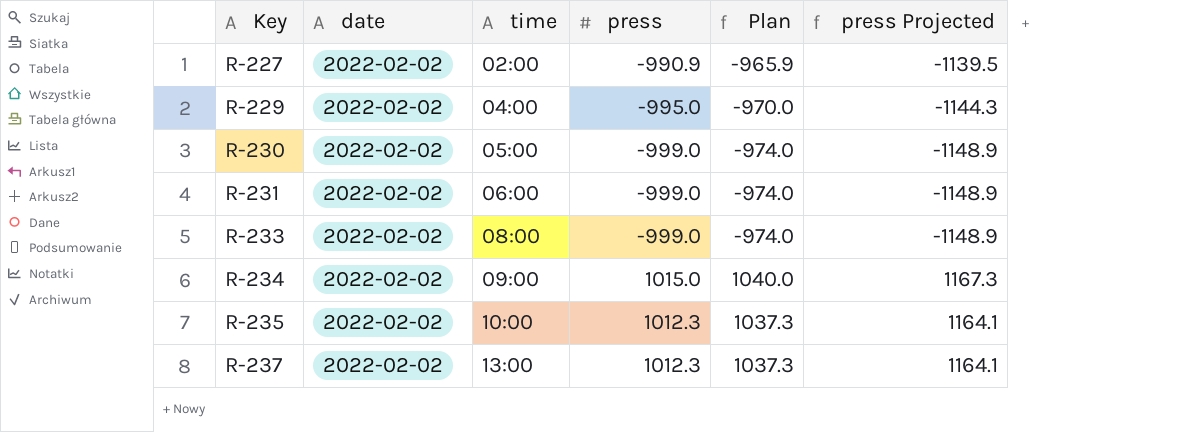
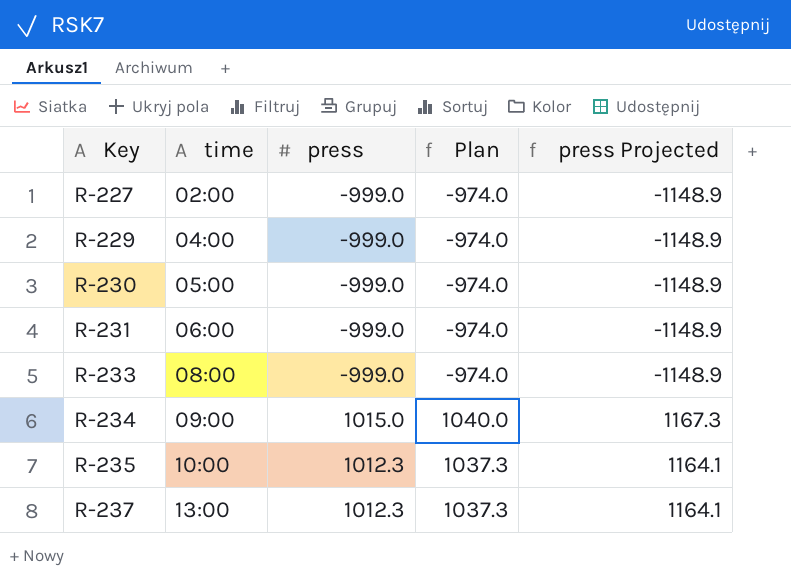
column date | position: 2 -> none
R-227 | press: -990.9 -> -999.0
R-227 | Plan: -965.9 -> -974.0
R-227 | press Projected: -1139.5 -> -1148.9
R-229 | press: -995.0 -> -999.0
R-229 | Plan: -970.0 -> -974.0
R-229 | press Projected: -1144.3 -> -1148.9

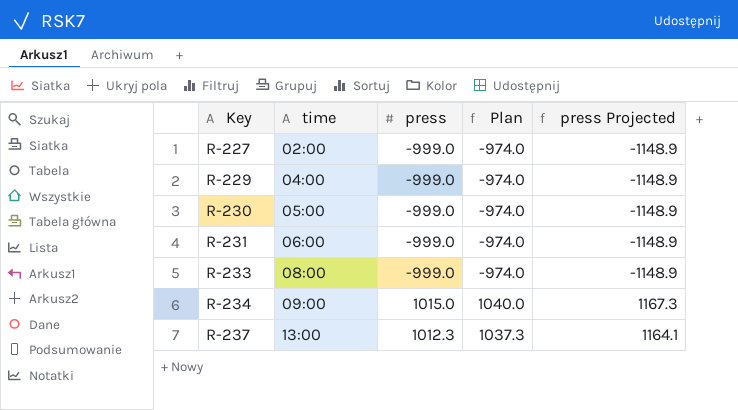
row R-235: 10:00 | 1012.3 | 1037.3 | 1164.1 -> none

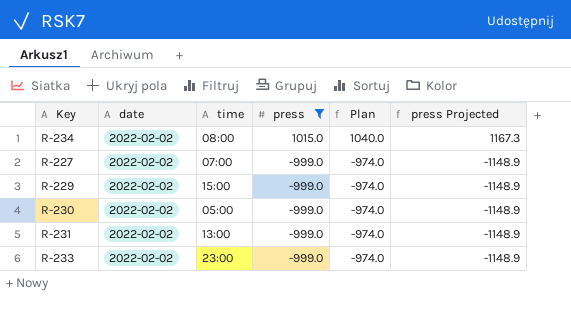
filter: none -> press != 1012.3
row order: Key ascending -> press descending
column date | position: none -> 2
R-234 | time: 09:00 -> 08:00
R-227 | time: 02:00 -> 07:00
R-229 | time: 04:00 -> 15:00
R-231 | time: 06:00 -> 13:00
R-233 | time: 08:00 -> 23:00

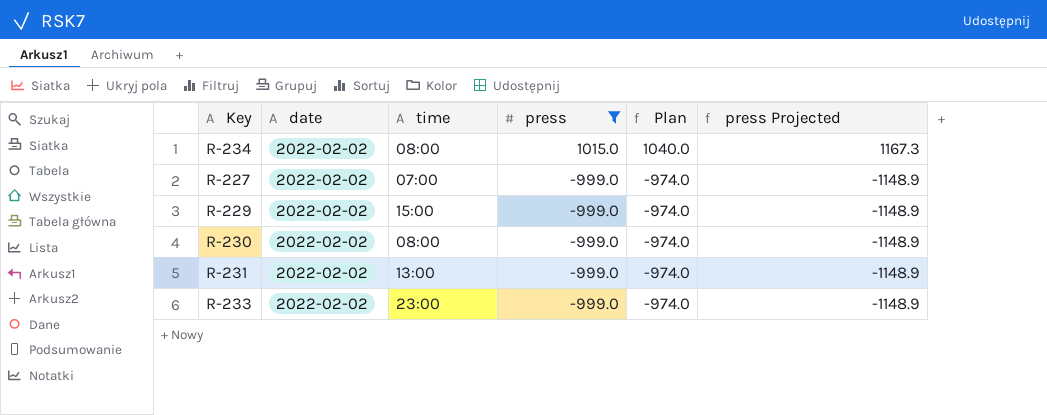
R-230 | time: 05:00 -> 08:00

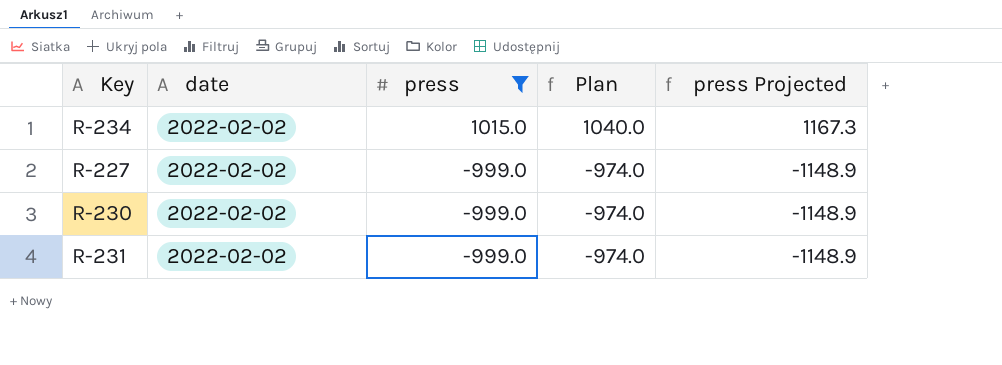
column time | position: 3 -> none
row R-229: 2022-02-02 | 15:00 | -999.0 | -974.0 | -1148.9 -> none
row R-233: 2022-02-02 | 23:00 | -999.0 | -974.0 | -1148.9 -> none

